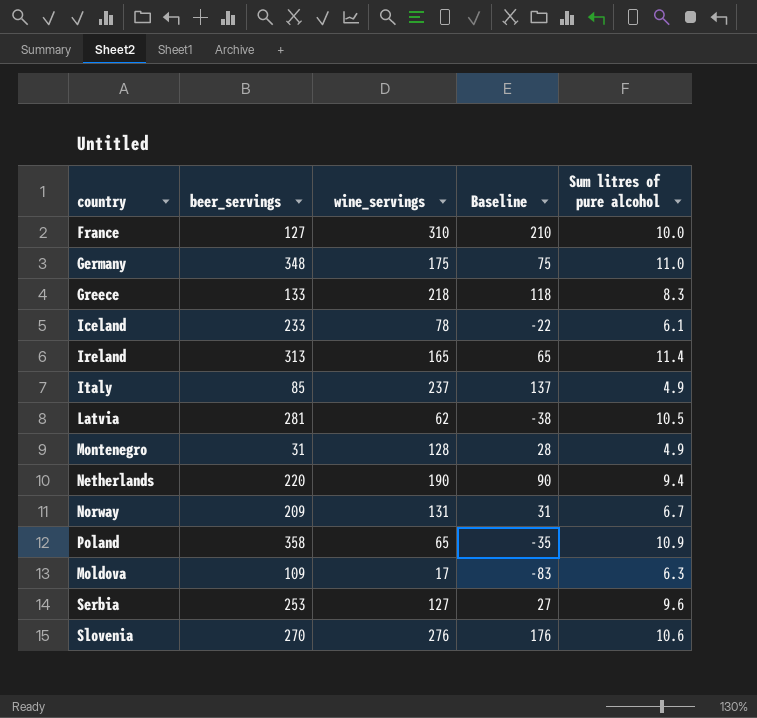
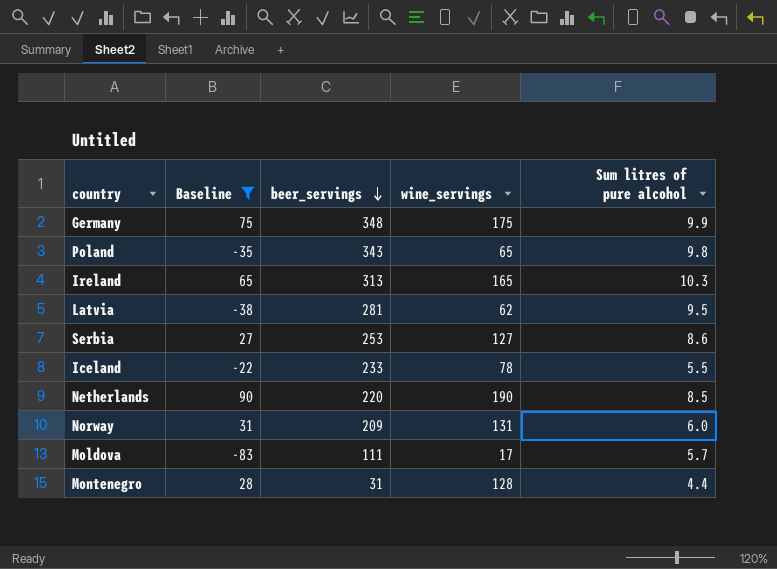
filter: none -> Baseline <= 90
row order: none -> beer_servings descending
column Baseline | position: 4 -> 2
Germany | Sum litres of pure alcohol: 11.0 -> 9.9
Poland | beer_servings: 358 -> 343
Poland | Sum litres of pure alcohol: 10.9 -> 9.8
Ireland | Sum litres of pure alcohol: 11.4 -> 10.3
Latvia | Sum litres of pure alcohol: 10.5 -> 9.5
Serbia | Sum litres of pure alcohol: 9.6 -> 8.6
Iceland | Sum litres of pure alcohol: 6.1 -> 5.5
Netherlands | Sum litres of pure alcohol: 9.4 -> 8.5
Norway | Sum litres of pure alcohol: 6.7 -> 6.0
Moldova | beer_servings: 109 -> 111
Moldova | Sum litres of pure alcohol: 6.3 -> 5.7
Montenegro | Sum litres of pure alcohol: 4.9 -> 4.4

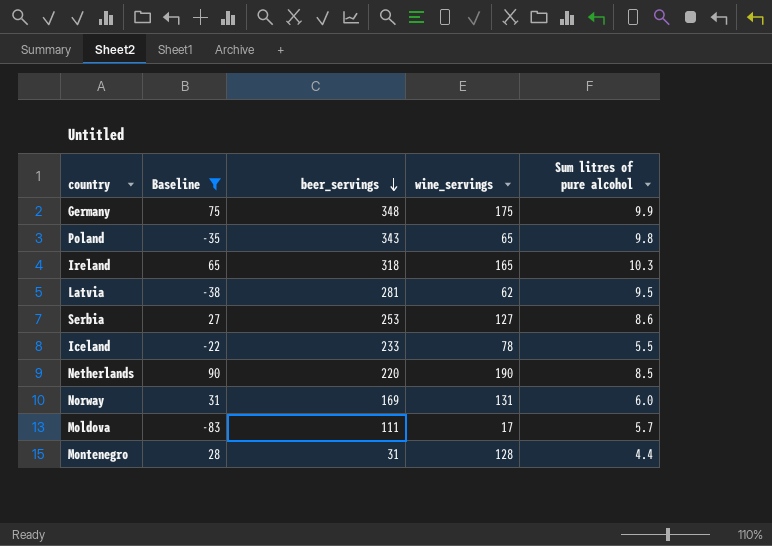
Ireland | beer_servings: 313 -> 318
Norway | beer_servings: 209 -> 169

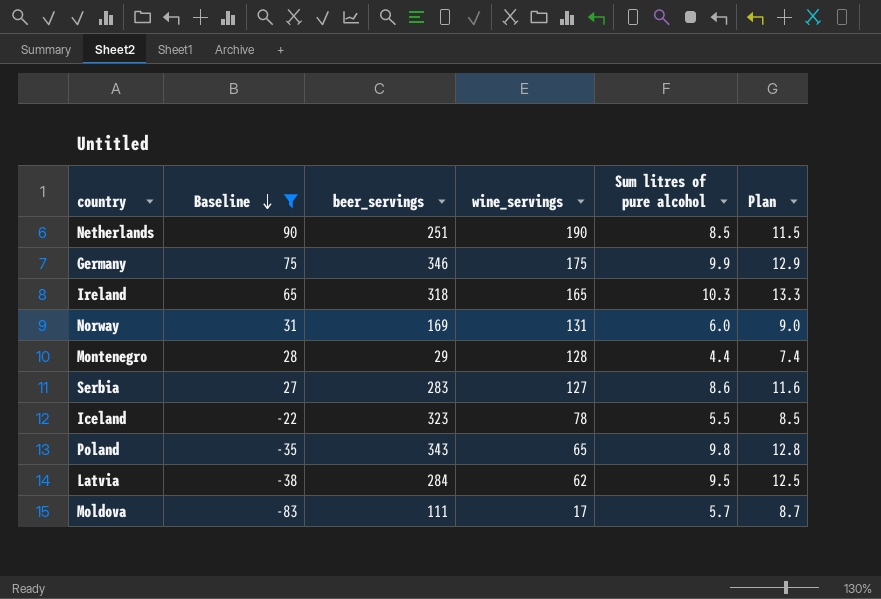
row order: beer_servings descending -> Baseline descending
column Plan | formula: none -> [Sum litres of pure alcohol] + 3
Netherlands | beer_servings: 220 -> 251
Germany | beer_servings: 348 -> 346
Montenegro | beer_servings: 31 -> 29
Serbia | beer_servings: 253 -> 283
Iceland | beer_servings: 233 -> 323
Latvia | beer_servings: 281 -> 284

